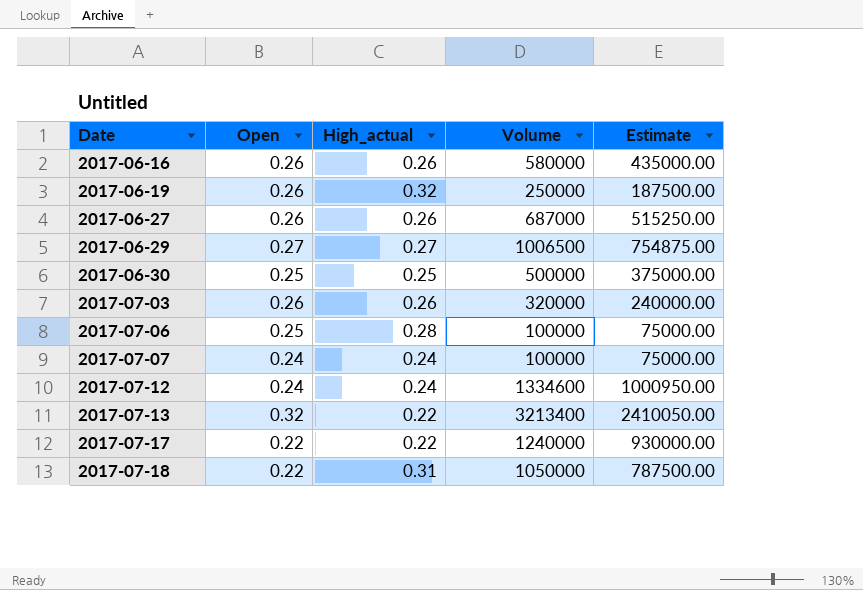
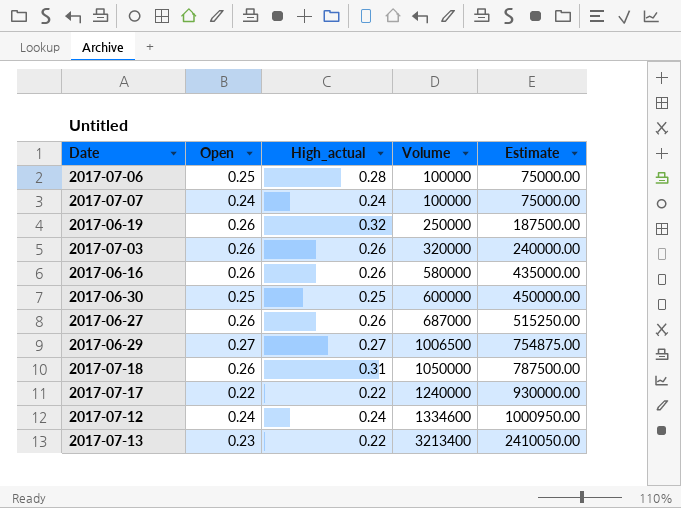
row order: Date ascending -> Volume ascending
2017-06-30 | Volume: 500000 -> 600000
2017-06-30 | Estimate: 375000.00 -> 450000.00
2017-07-18 | Open: 0.22 -> 0.26
2017-07-13 | Open: 0.32 -> 0.23

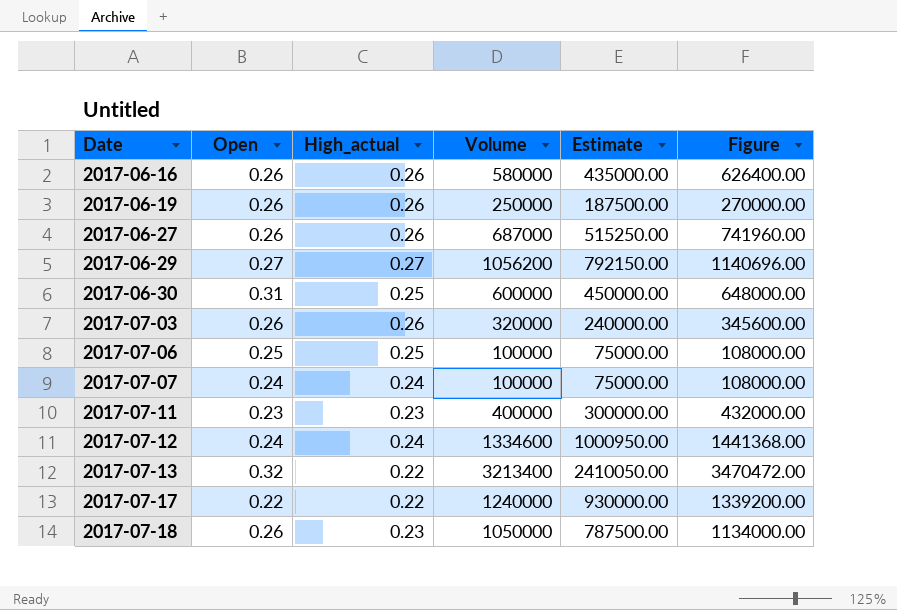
row order: Volume ascending -> Date ascending
column Figure | formula: none -> [Volume] * 1.08
2017-06-19 | High_actual: 0.32 -> 0.26
2017-06-29 | Volume: 1006500 -> 1056200
2017-06-29 | Estimate: 754875.00 -> 792150.00
2017-06-30 | Open: 0.25 -> 0.31
2017-07-06 | High_actual: 0.28 -> 0.25
row 2017-07-11: none -> 0.23 | 0.23 | 400000 | 300000.00 | 432000.00
2017-07-13 | Open: 0.23 -> 0.32
2017-07-18 | High_actual: 0.31 -> 0.23

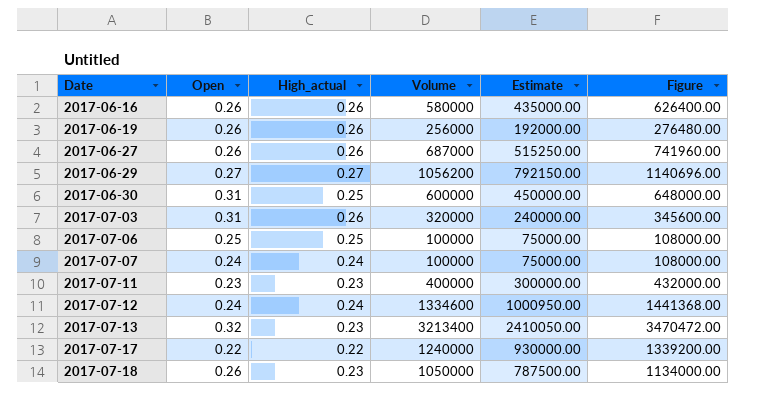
2017-06-19 | Volume: 250000 -> 256000
2017-06-19 | Estimate: 187500.00 -> 192000.00
2017-06-19 | Figure: 270000.00 -> 276480.00
2017-07-03 | Open: 0.26 -> 0.31
2017-07-13 | High_actual: 0.22 -> 0.23

